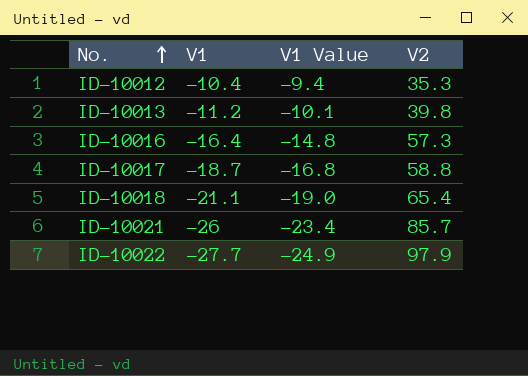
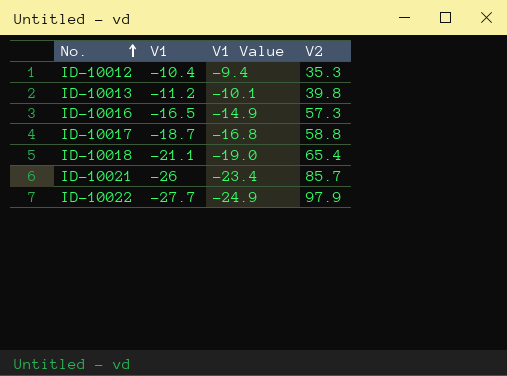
ID-10016 | V1: -16.4 -> -16.5
ID-10016 | V1 Value: -14.8 -> -14.9

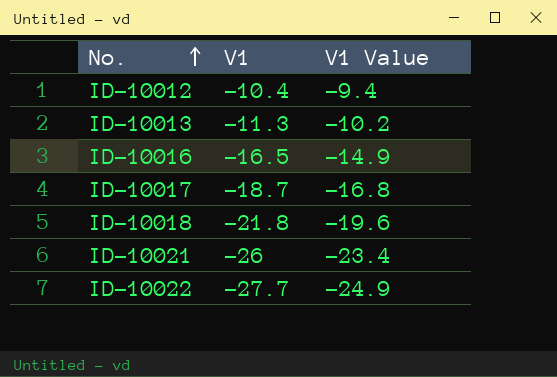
column V2 | position: 4 -> none
ID-10013 | V1: -11.2 -> -11.3
ID-10013 | V1 Value: -10.1 -> -10.2
ID-10018 | V1: -21.1 -> -21.8
ID-10018 | V1 Value: -19.0 -> -19.6

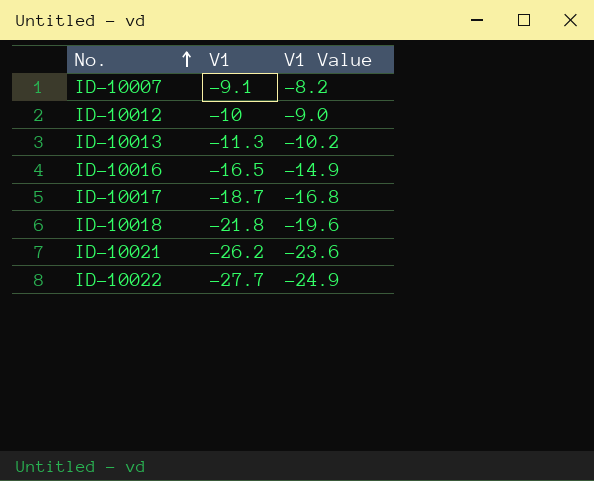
row ID-10007: none -> -9.1 | -8.2
ID-10012 | V1: -10.4 -> -10
ID-10012 | V1 Value: -9.4 -> -9.0
ID-10021 | V1: -26 -> -26.2
ID-10021 | V1 Value: -23.4 -> -23.6

